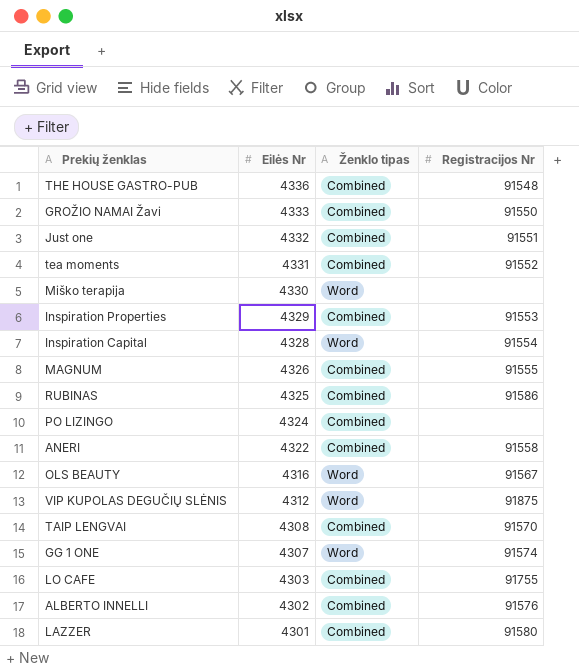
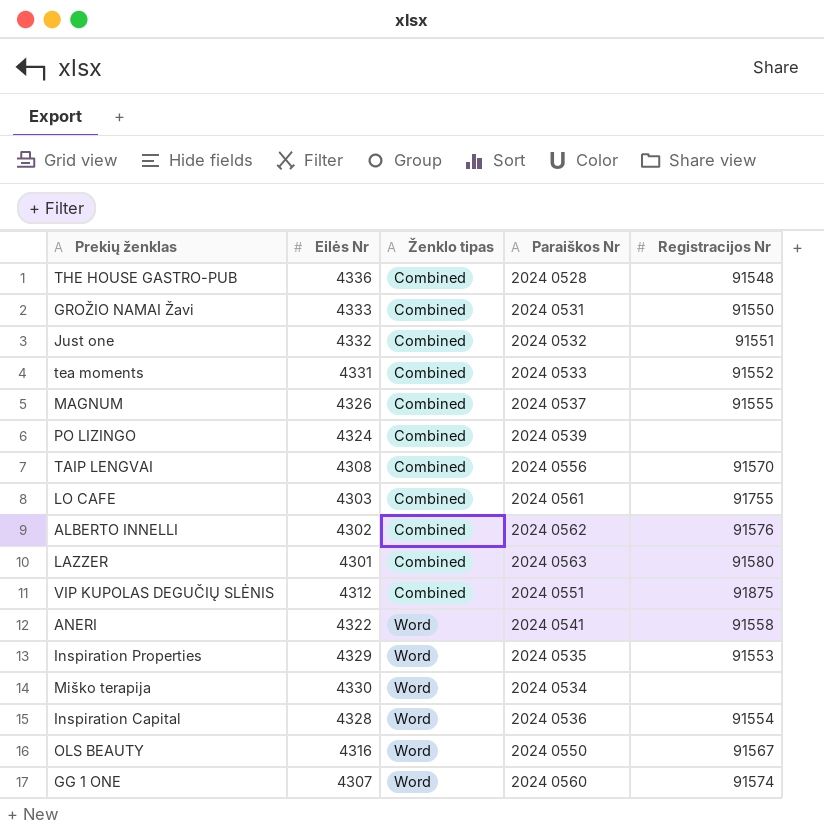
row order: Eilės Nr descending -> Ženklo tipas ascending
column Paraiškos Nr | position: none -> 4
row RUBINAS: 4325 | Combined | 91586 -> none
VIP KUPOLAS DEGUČIŲ SLĖNIS | Ženklo tipas: Word -> Combined
ANERI | Ženklo tipas: Combined -> Word
Inspiration Properties | Ženklo tipas: Combined -> Word

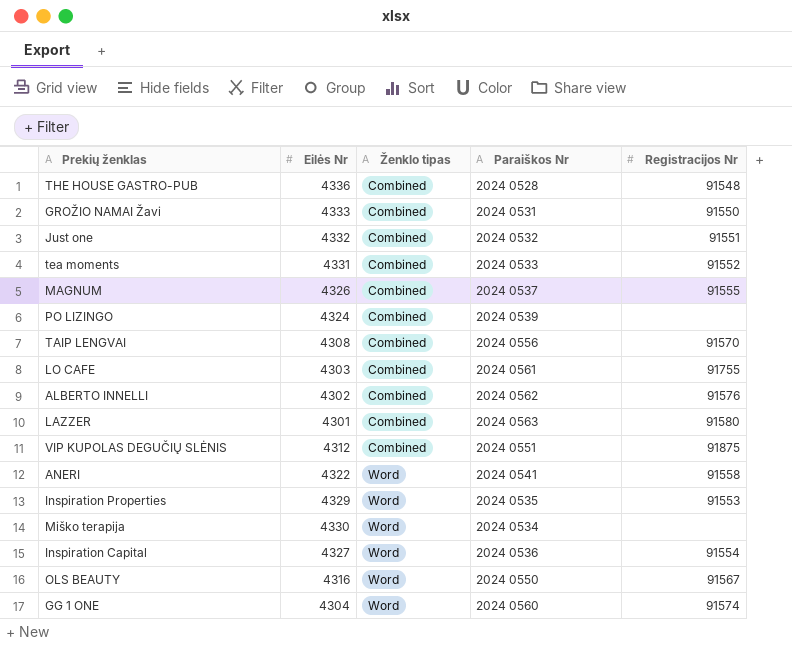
Inspiration Capital | Eilės Nr: 4328 -> 4327
GG 1 ONE | Eilės Nr: 4307 -> 4304

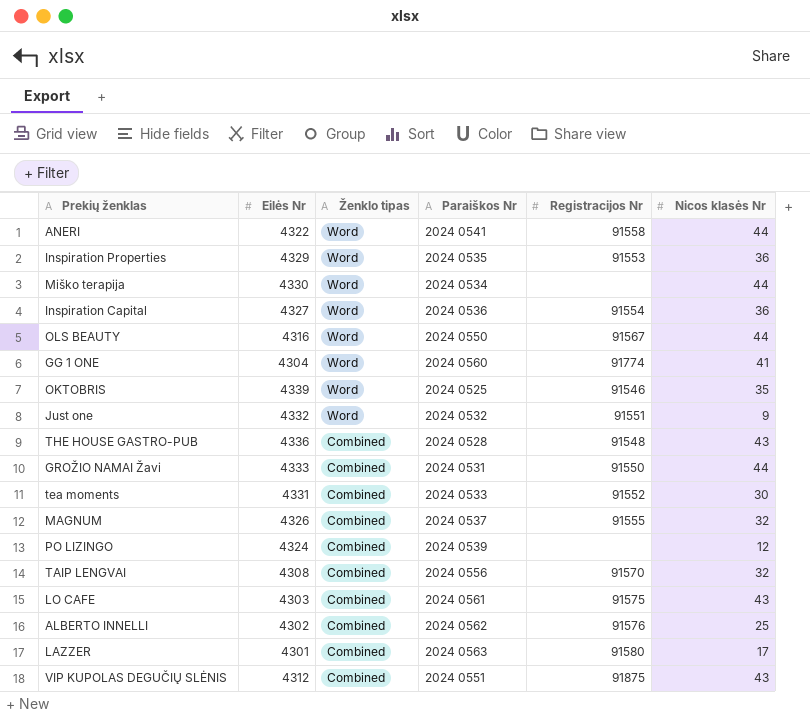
row order: Ženklo tipas ascending -> Ženklo tipas descending
column Nicos klasės Nr | position: none -> 6
GG 1 ONE | Registracijos Nr: 91574 -> 91774
row OKTOBRIS: none -> 4339 | Word | 2024 0525 | 91546 | 35
Just one | Ženklo tipas: Combined -> Word
LO CAFE | Registracijos Nr: 91755 -> 91575

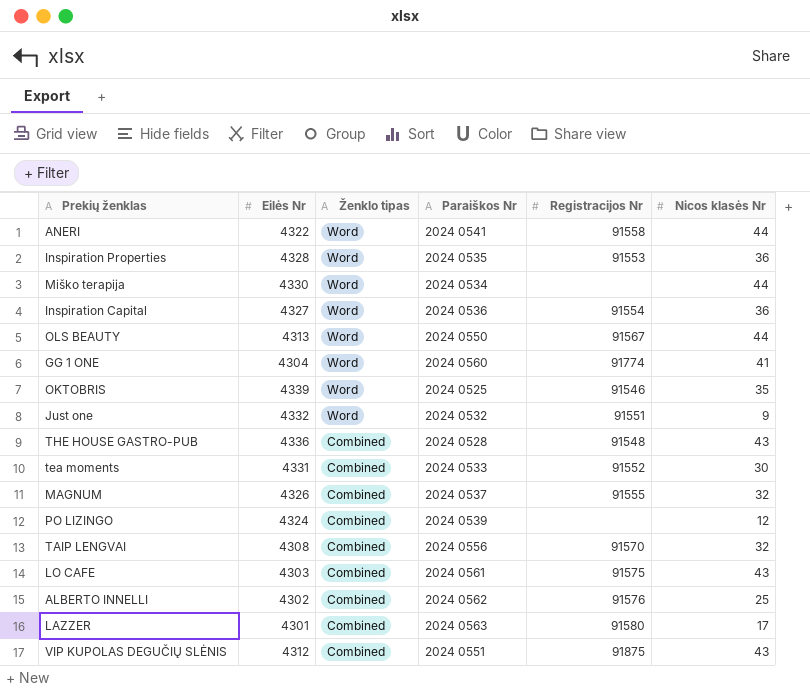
row GROŽIO NAMAI Žavi: 4333 | Combined | 2024 0531 | 91550 | 44 -> none
Inspiration Properties | Eilės Nr: 4329 -> 4328
OLS BEAUTY | Eilės Nr: 4316 -> 4313

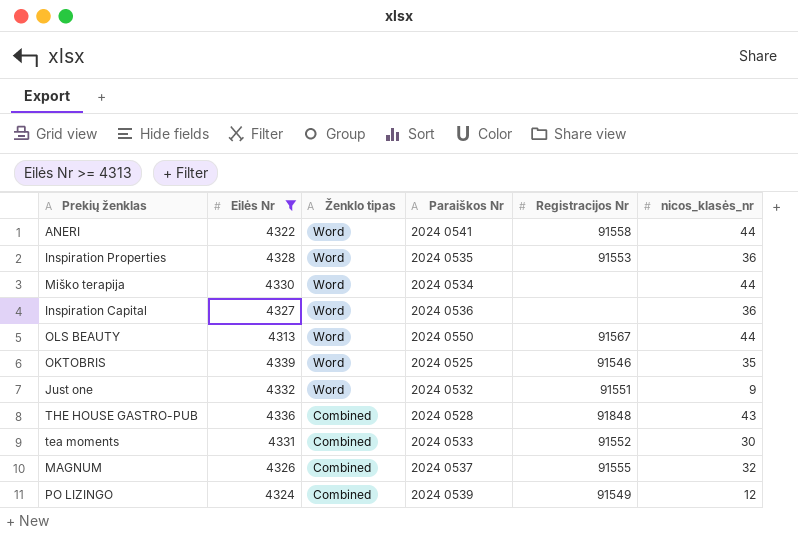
filter: none -> Eilės Nr >= 4313
column name: Nicos klasės Nr -> nicos_klasės_nr
Inspiration Capital | Registracijos Nr: 91554 -> none
THE HOUSE GASTRO-PUB | Registracijos Nr: 91548 -> 91848
PO LIZINGO | Registracijos Nr: none -> 91549

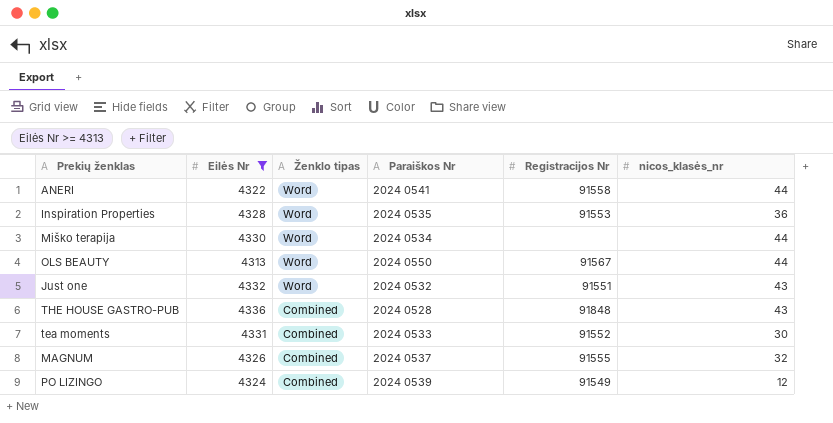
row Inspiration Capital: 4327 | Word | 2024 0536 | none | 36 -> none
row OKTOBRIS: 4339 | Word | 2024 0525 | 91546 | 35 -> none
Just one | nicos_klasės_nr: 9 -> 43

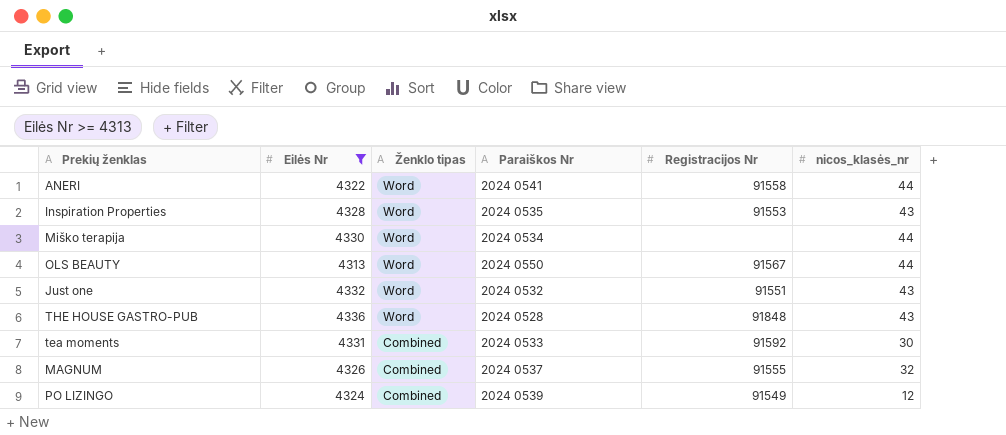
Inspiration Properties | nicos_klasės_nr: 36 -> 43
THE HOUSE GASTRO-PUB | Ženklo tipas: Combined -> Word
tea moments | Registracijos Nr: 91552 -> 91592

